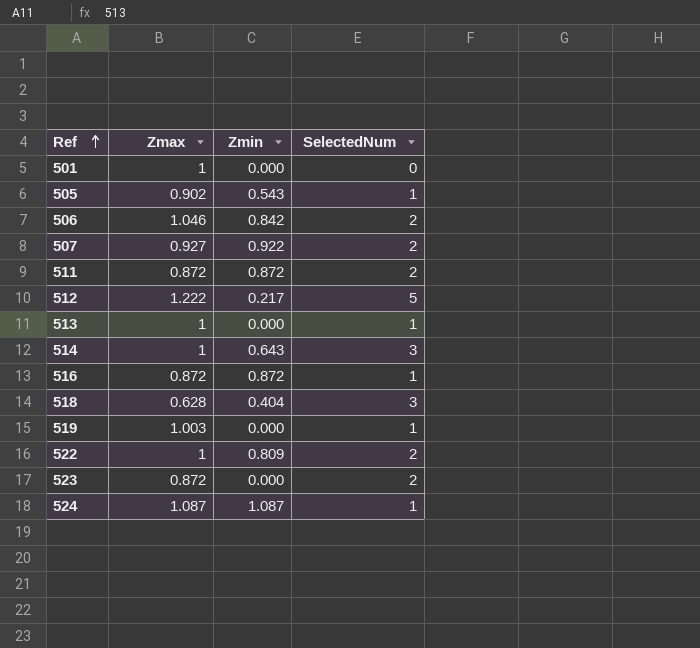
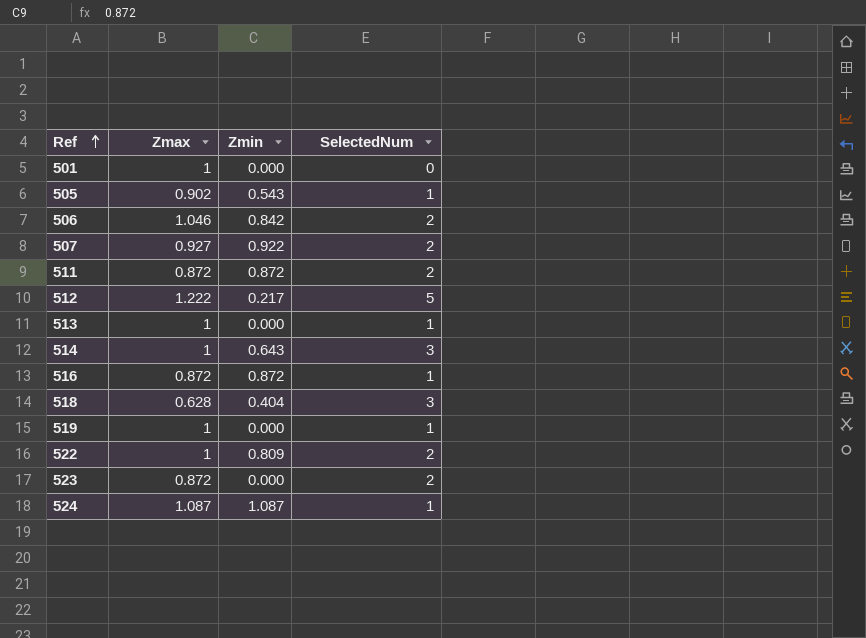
519 | Zmax: 1.003 -> 1

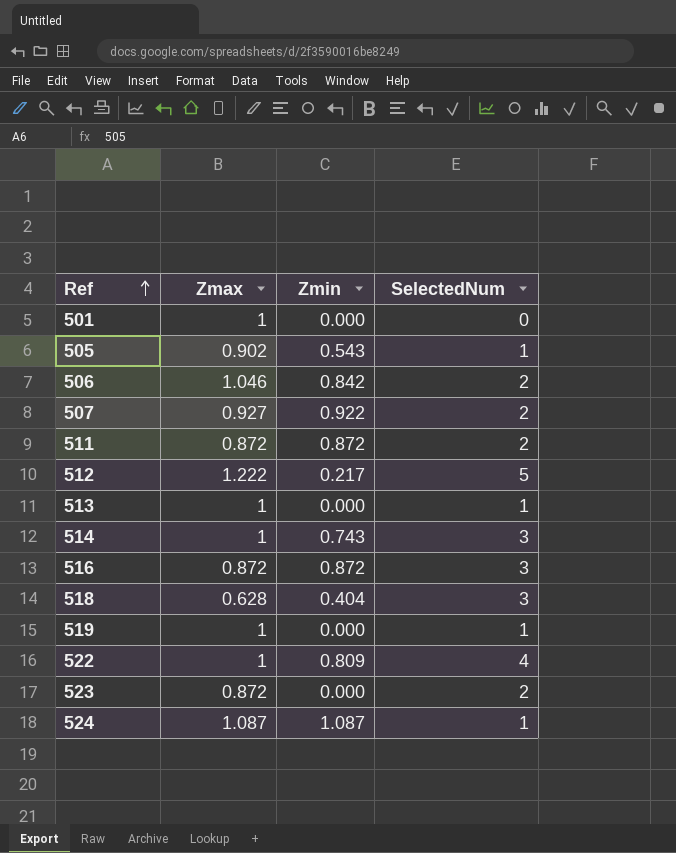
514 | Zmin: 0.643 -> 0.743
516 | SelectedNum: 1 -> 3
522 | SelectedNum: 2 -> 4

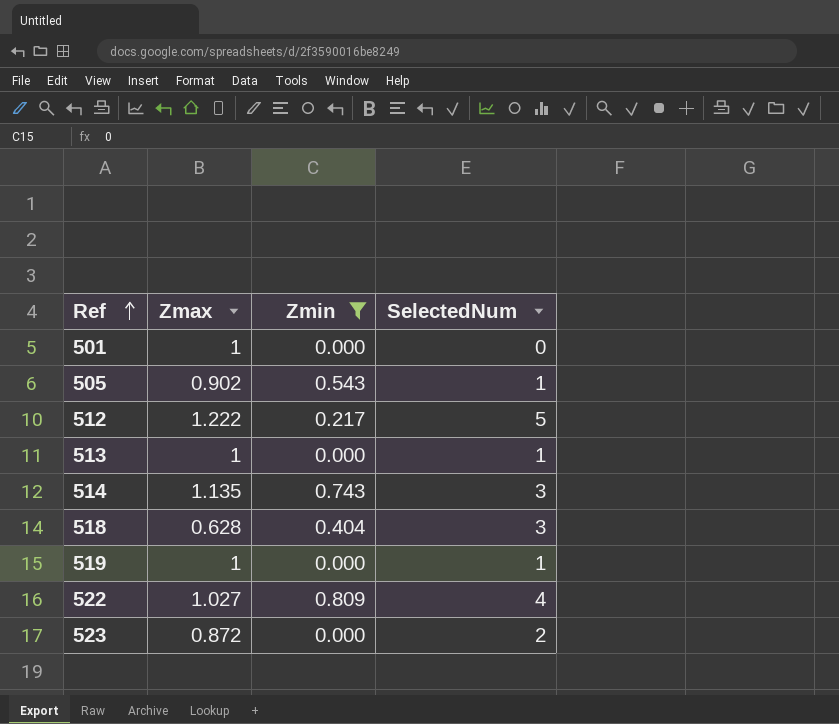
filter: none -> Zmin <= 0.809
514 | Zmax: 1 -> 1.135
522 | Zmax: 1 -> 1.027

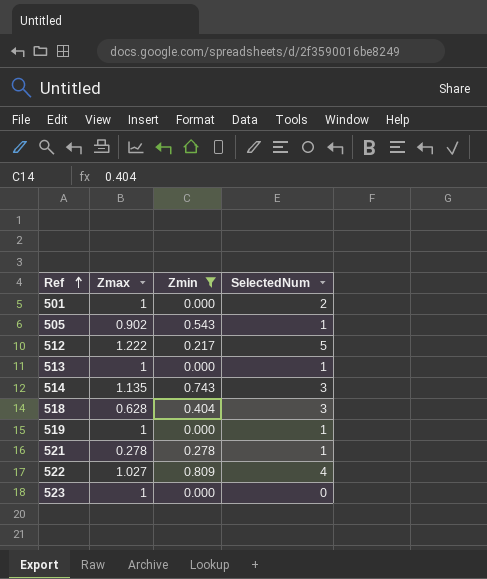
501 | SelectedNum: 0 -> 2
row 521: none -> 0.278 | 0.278 | 1
523 | Zmax: 0.872 -> 1
523 | SelectedNum: 2 -> 0

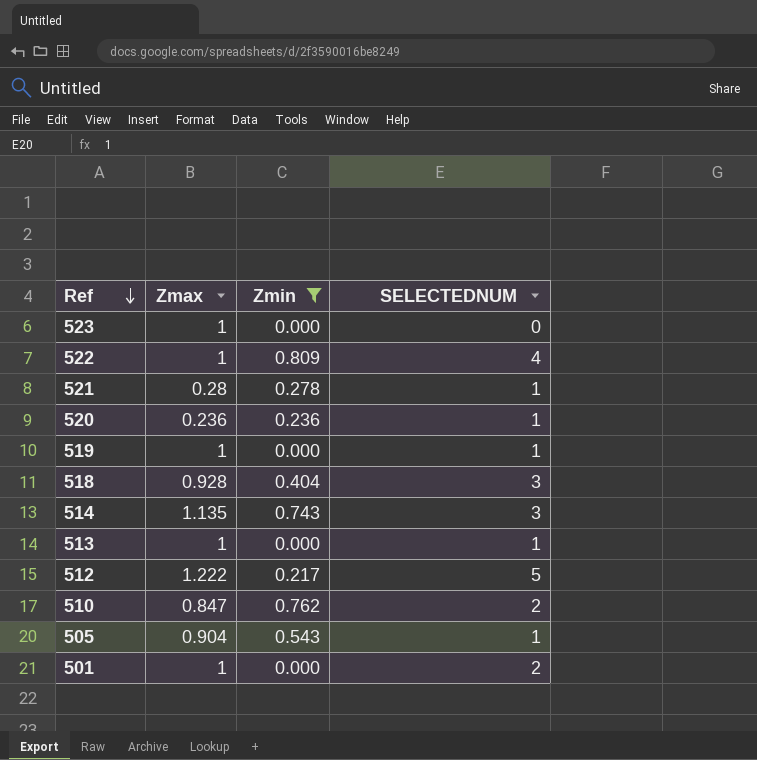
row order: Ref ascending -> Ref descending
column name: SelectedNum -> SELECTEDNUM
522 | Zmax: 1.027 -> 1
521 | Zmax: 0.278 -> 0.28
row 520: none -> 0.236 | 0.236 | 1
518 | Zmax: 0.628 -> 0.928
row 510: none -> 0.847 | 0.762 | 2
505 | Zmax: 0.902 -> 0.904

